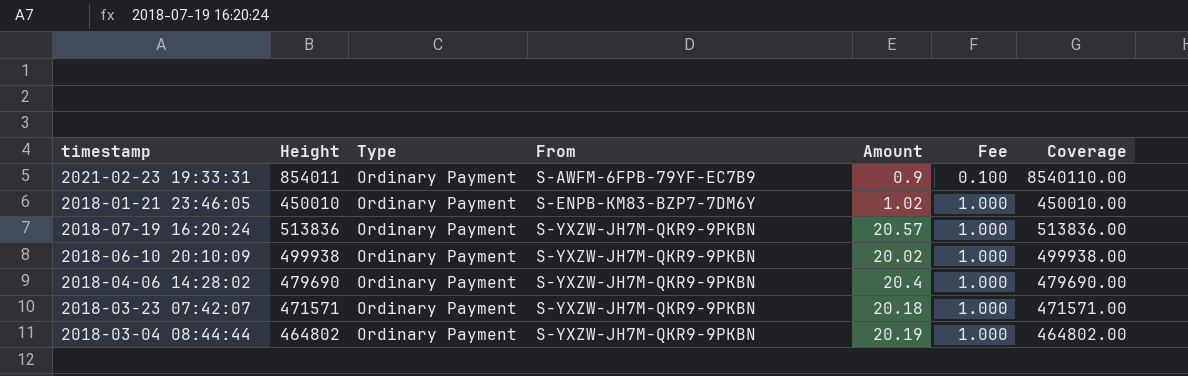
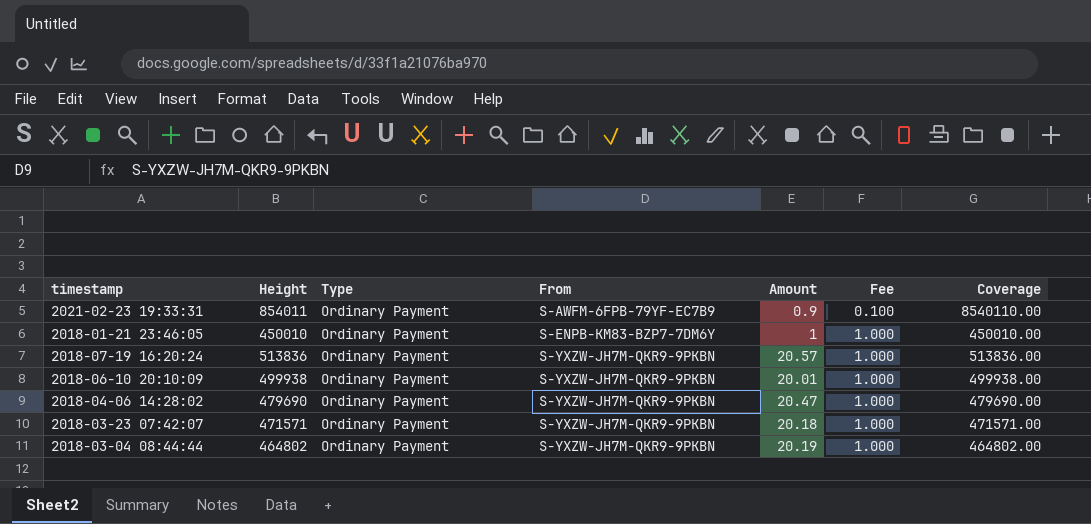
2018-01-21 23:46:05 | Amount: 1.02 -> 1
2018-06-10 20:10:09 | Amount: 20.02 -> 20.01
2018-04-06 14:28:02 | Amount: 20.4 -> 20.47

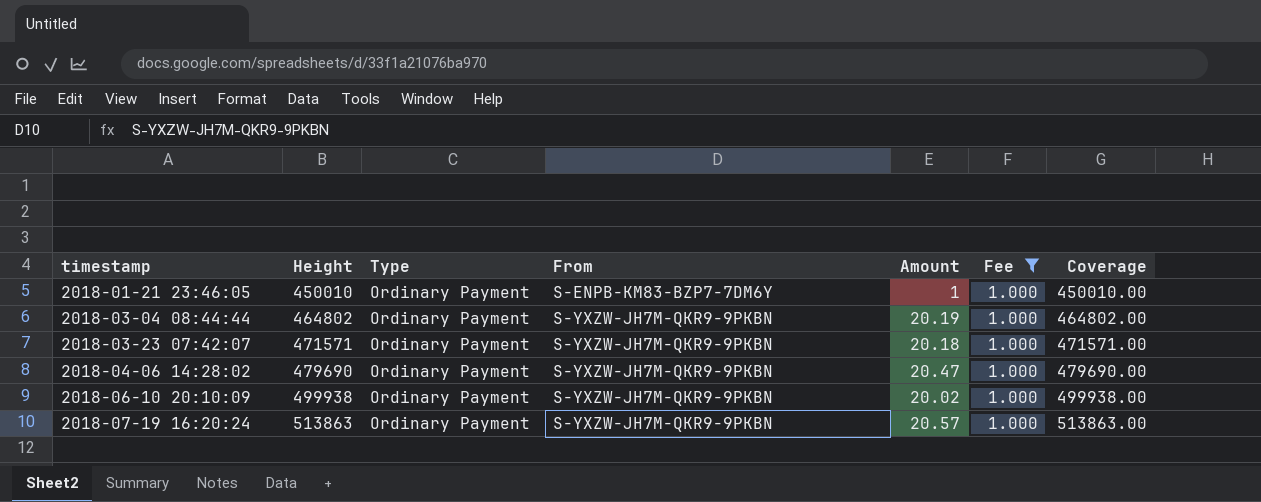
filter: none -> Fee = 1.000
row order: From ascending -> timestamp ascending
2018-06-10 20:10:09 | Amount: 20.01 -> 20.02
2018-07-19 16:20:24 | Height: 513836 -> 513863
2018-07-19 16:20:24 | Coverage: 513836.00 -> 513863.00

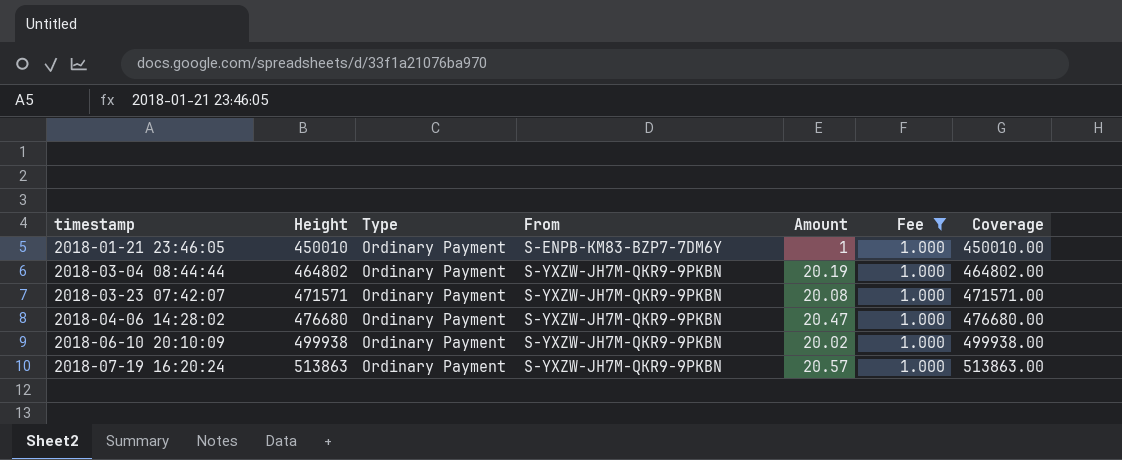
2018-03-23 07:42:07 | Amount: 20.18 -> 20.08
2018-04-06 14:28:02 | Height: 479690 -> 476680
2018-04-06 14:28:02 | Coverage: 479690.00 -> 476680.00

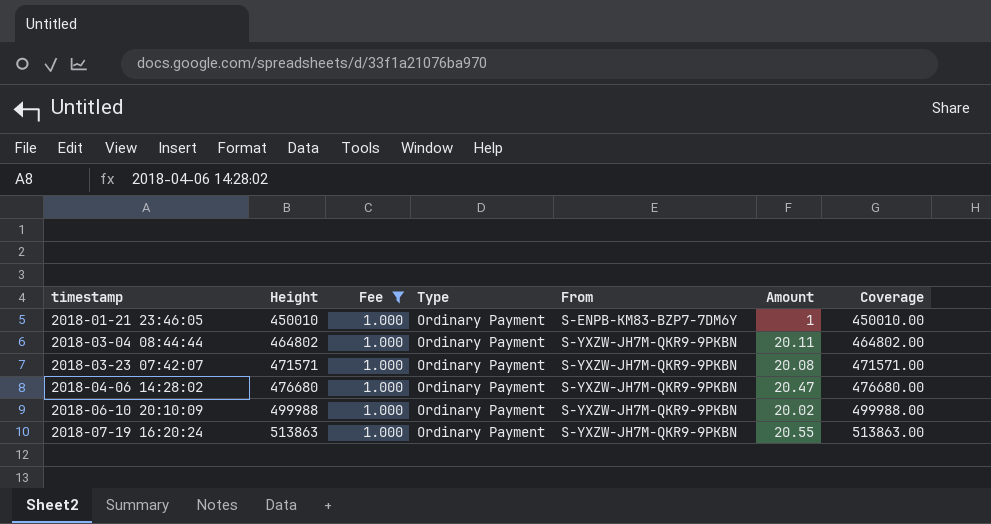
column Fee | position: 6 -> 3
2018-03-04 08:44:44 | Amount: 20.19 -> 20.11
2018-06-10 20:10:09 | Height: 499938 -> 499988
2018-06-10 20:10:09 | Coverage: 499938.00 -> 499988.00
2018-07-19 16:20:24 | Amount: 20.57 -> 20.55

